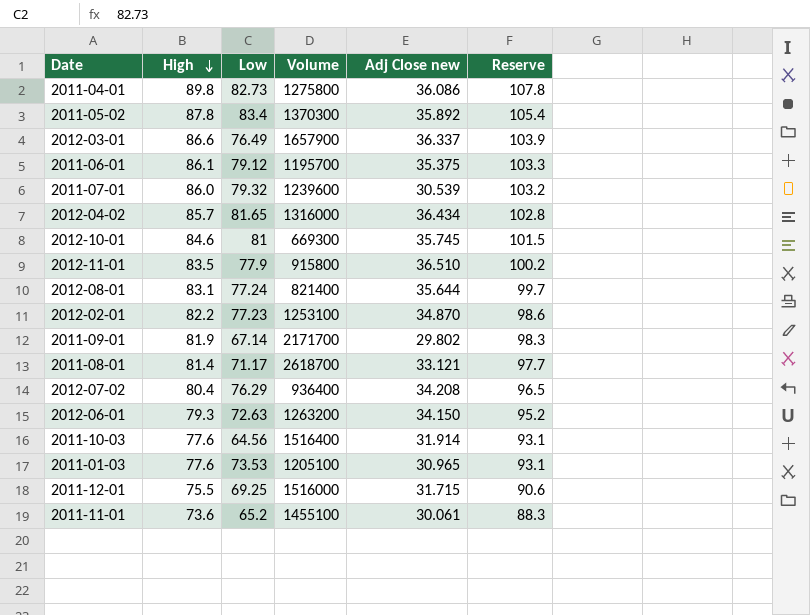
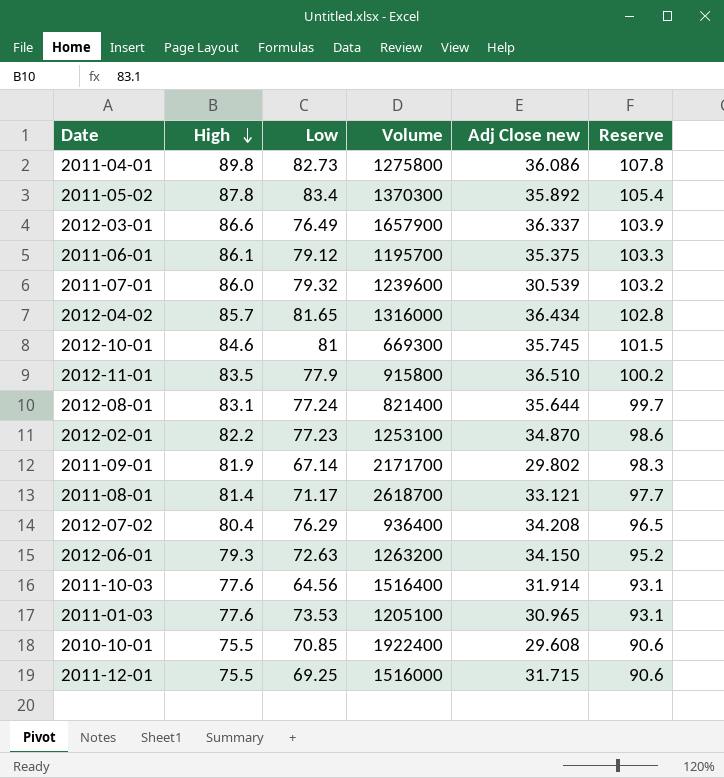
row 2011-11-01: 73.6 | 65.2 | 1455100 | 30.061 | 88.3 -> none
row 2010-10-01: none -> 75.5 | 70.85 | 1922400 | 29.608 | 90.6

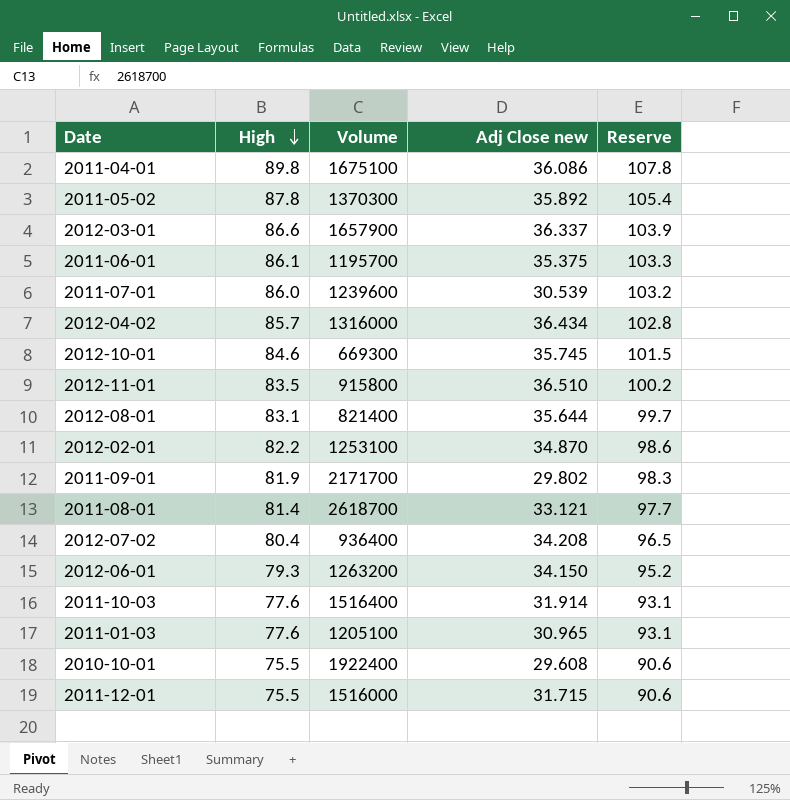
column Low | position: 3 -> none
2011-04-01 | Volume: 1275800 -> 1675100

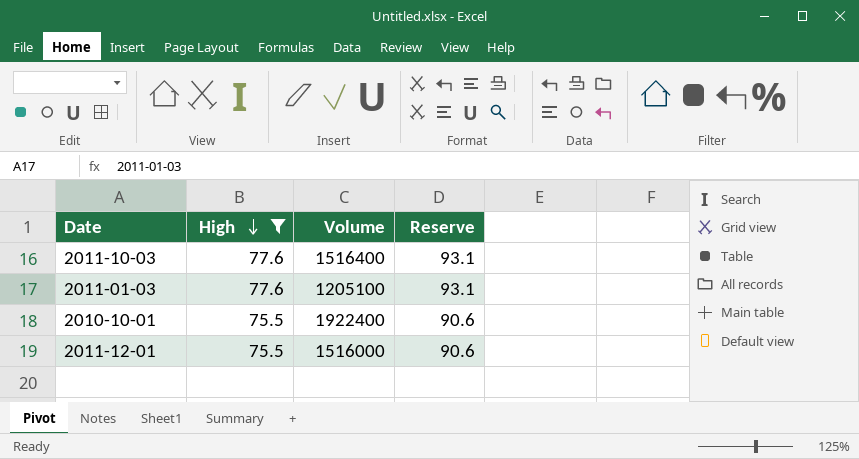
filter: none -> High <= 77.6
column Adj Close new | position: 4 -> none

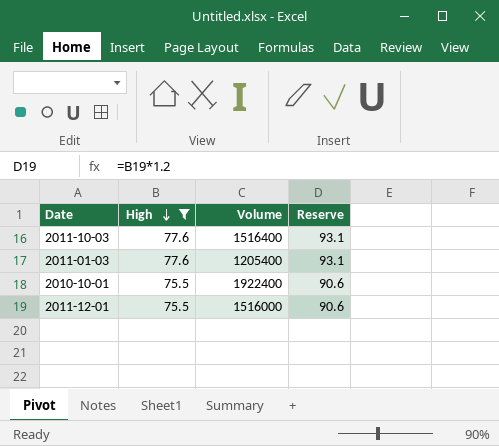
2011-01-03 | Volume: 1205100 -> 1205400

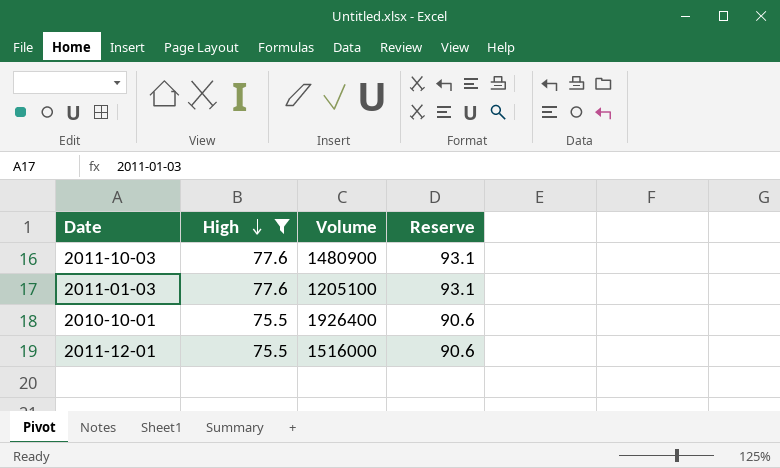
2011-10-03 | Volume: 1516400 -> 1480900
2011-01-03 | Volume: 1205400 -> 1205100
2010-10-01 | Volume: 1922400 -> 1926400

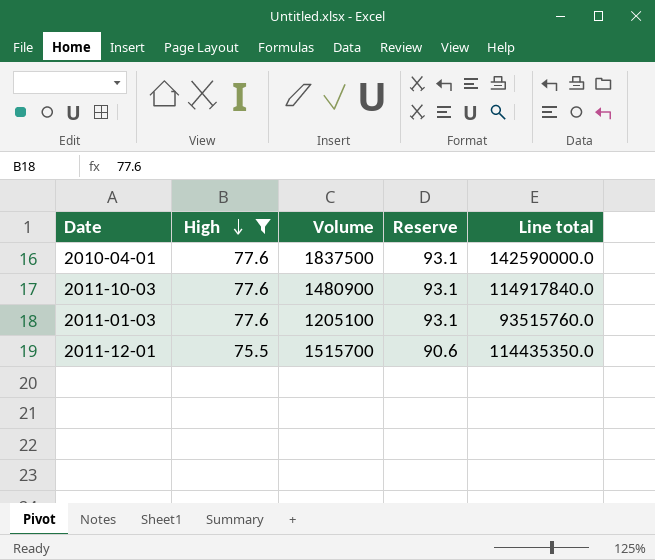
column Line total | formula: none -> [High] * [Volume]
row 2010-10-01: 75.5 | 1926400 | 90.6 -> none
row 2010-04-01: none -> 77.6 | 1837500 | 93.1 | 142590000.0
2011-12-01 | Volume: 1516000 -> 1515700

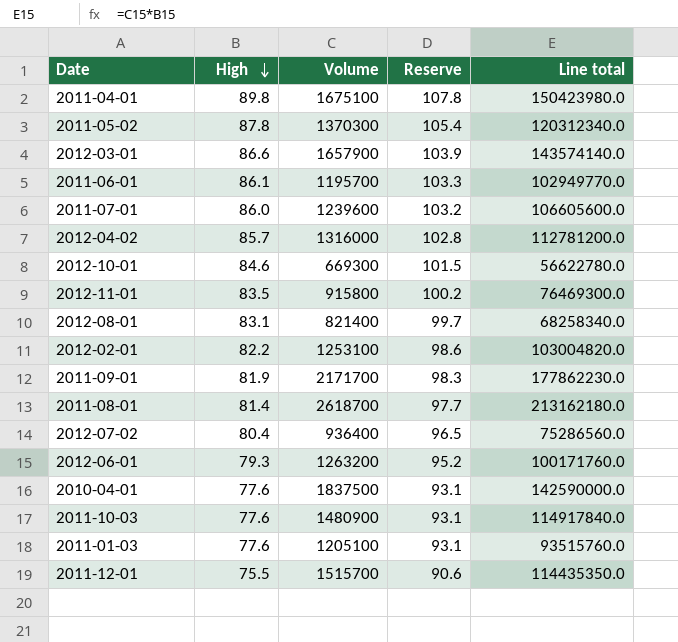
filter: High <= 77.6 -> none

